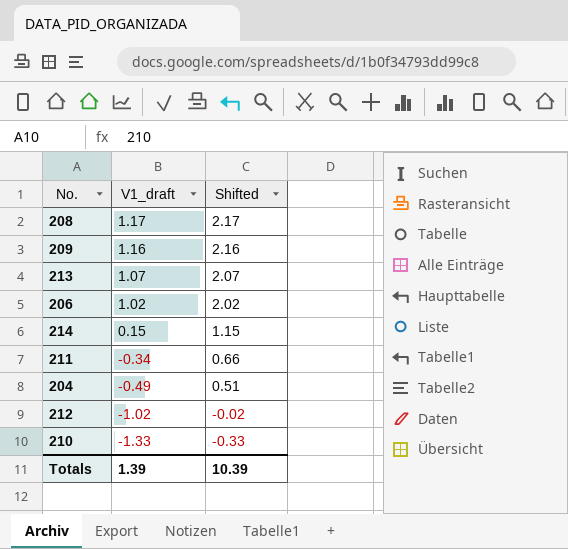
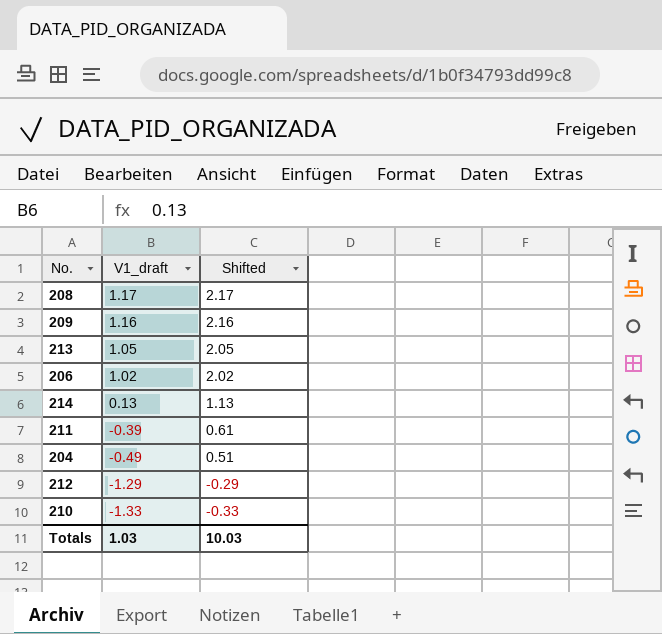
213 | V1_draft: 1.07 -> 1.05
213 | Shifted: 2.07 -> 2.05
214 | V1_draft: 0.15 -> 0.13
214 | Shifted: 1.15 -> 1.13
211 | V1_draft: -0.34 -> -0.39
211 | Shifted: 0.66 -> 0.61
212 | V1_draft: -1.02 -> -1.29
212 | Shifted: -0.02 -> -0.29
Totals | V1_draft: 1.39 -> 1.03
Totals | Shifted: 10.39 -> 10.03

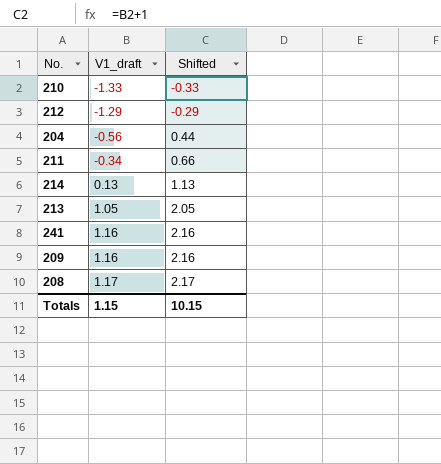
row order: V1_draft descending -> V1_draft ascending
row 206: 1.02 | 2.02 -> none
204 | V1_draft: -0.49 -> -0.56
204 | Shifted: 0.51 -> 0.44
211 | V1_draft: -0.39 -> -0.34
211 | Shifted: 0.61 -> 0.66
row 241: none -> 1.16 | 2.16
Totals | V1_draft: 1.03 -> 1.15
Totals | Shifted: 10.03 -> 10.15

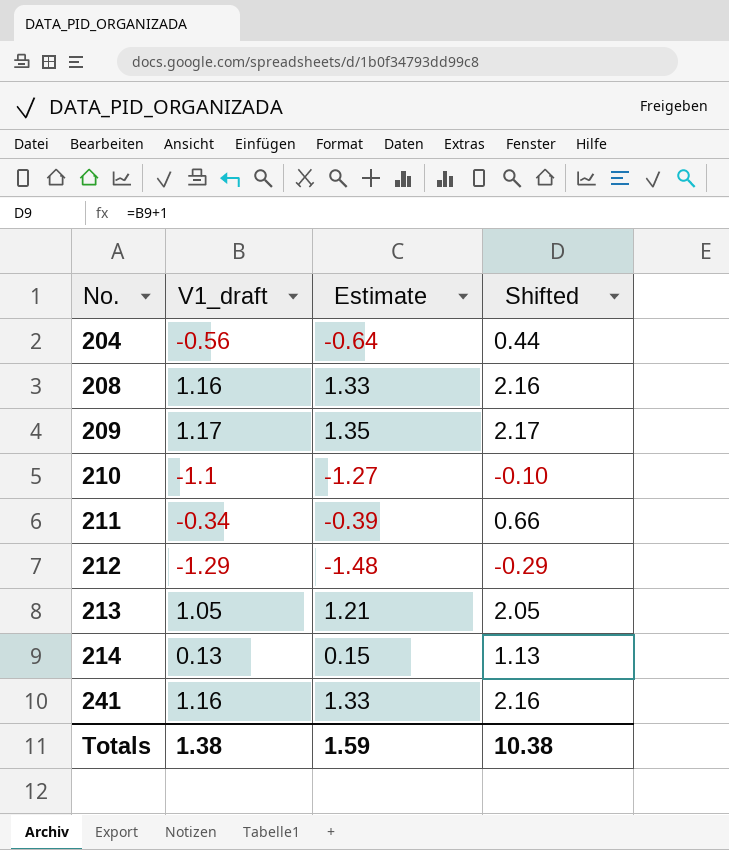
row order: V1_draft ascending -> No. ascending
column Estimate | formula: none -> [V1_draft] * 1.15
208 | V1_draft: 1.17 -> 1.16
208 | Shifted: 2.17 -> 2.16
209 | V1_draft: 1.16 -> 1.17
209 | Shifted: 2.16 -> 2.17
210 | V1_draft: -1.33 -> -1.1
210 | Shifted: -0.33 -> -0.10
Totals | V1_draft: 1.15 -> 1.38
Totals | Shifted: 10.15 -> 10.38

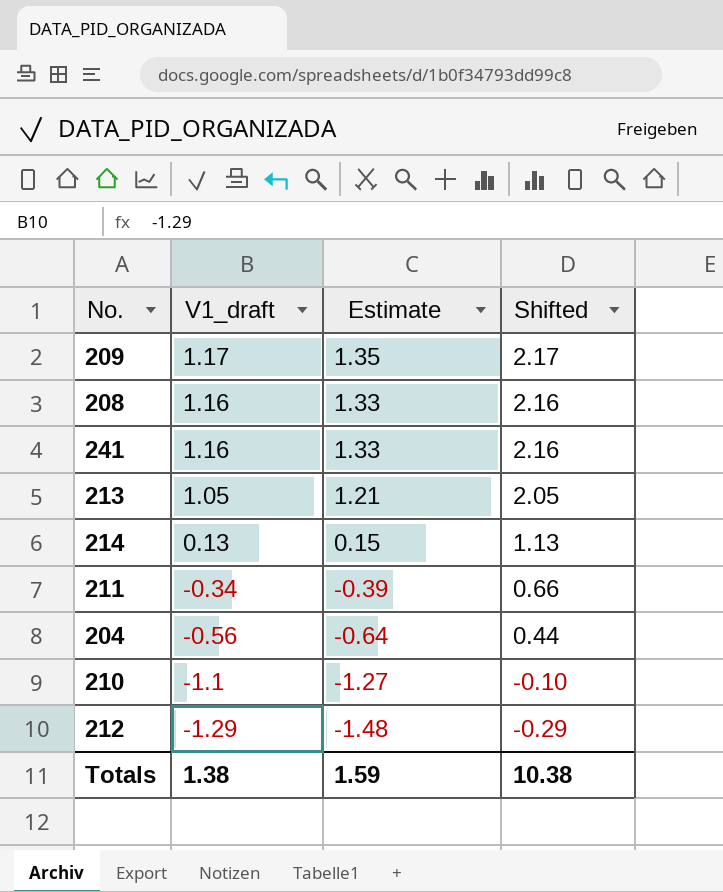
row order: No. ascending -> V1_draft descending

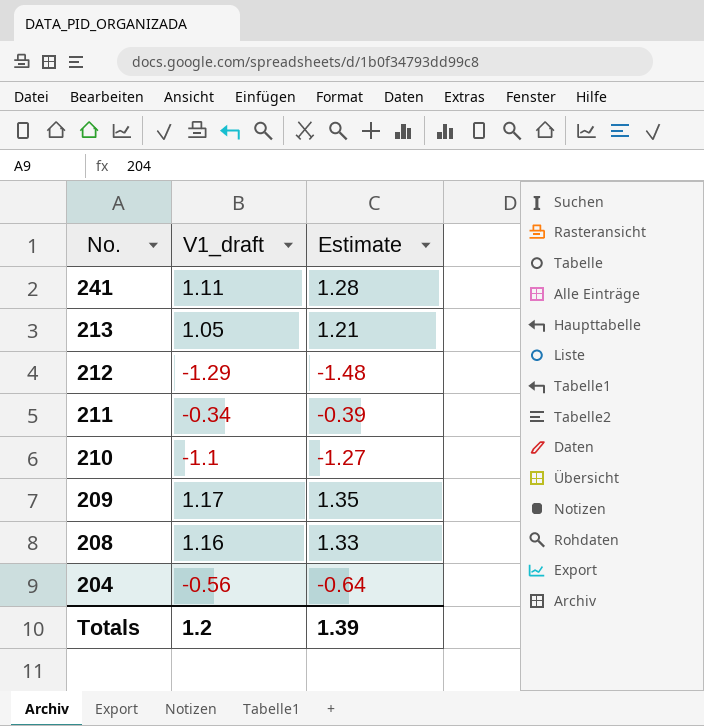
row order: V1_draft descending -> No. descending
column Shifted | formula: [V1_draft] + 1 -> none
row 214: 0.13 | 0.15 | 1.13 -> none
241 | V1_draft: 1.16 -> 1.11
241 | Estimate: 1.33 -> 1.28
Totals | V1_draft: 1.38 -> 1.2
Totals | Estimate: 1.59 -> 1.39

